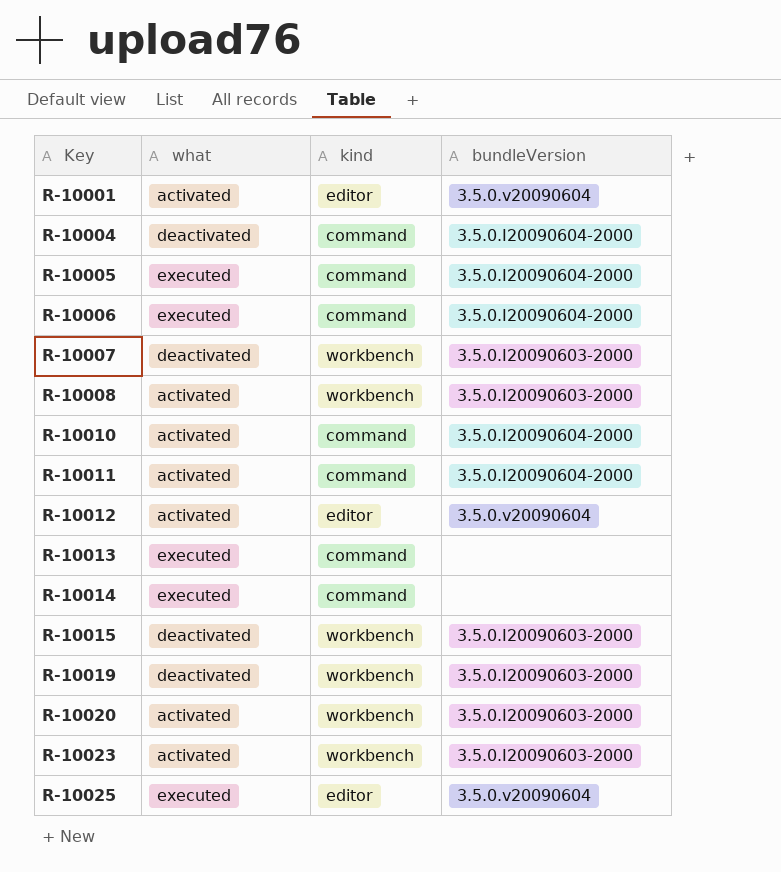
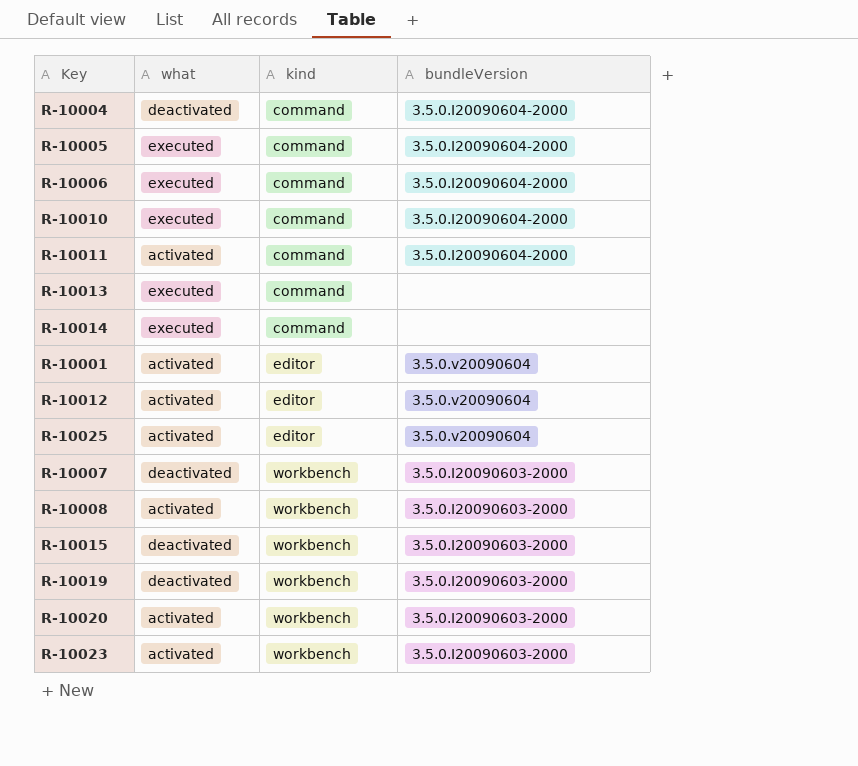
row order: Key ascending -> kind ascending
R-10010 | what: activated -> executed
R-10025 | what: executed -> activated

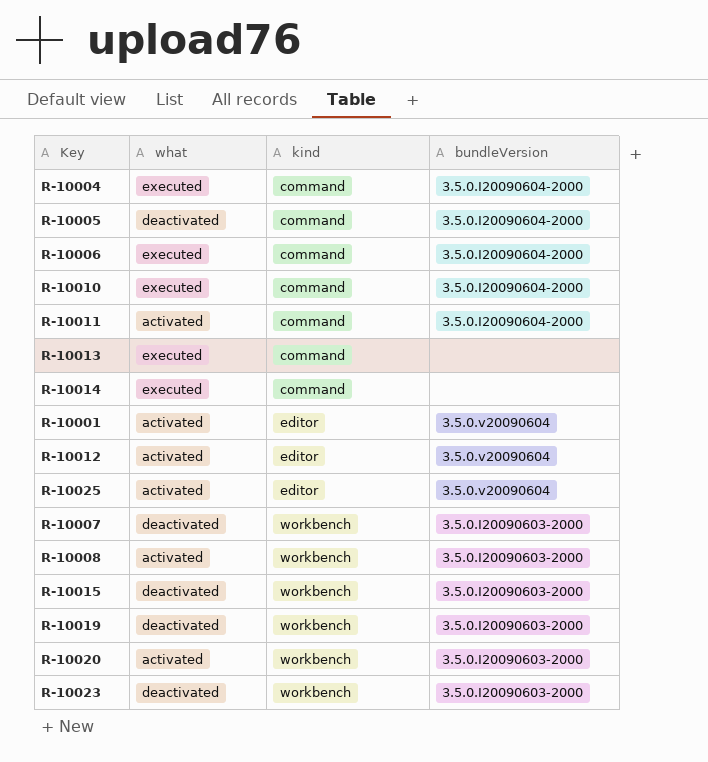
R-10004 | what: deactivated -> executed
R-10005 | what: executed -> deactivated
R-10023 | what: activated -> deactivated

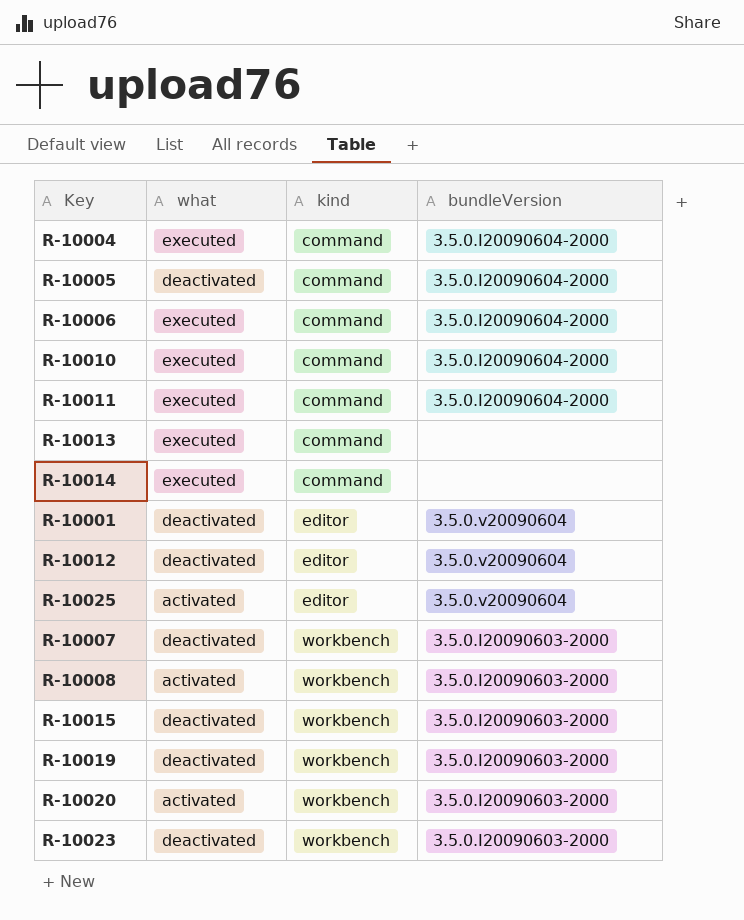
R-10011 | what: activated -> executed
R-10001 | what: activated -> deactivated
R-10012 | what: activated -> deactivated

